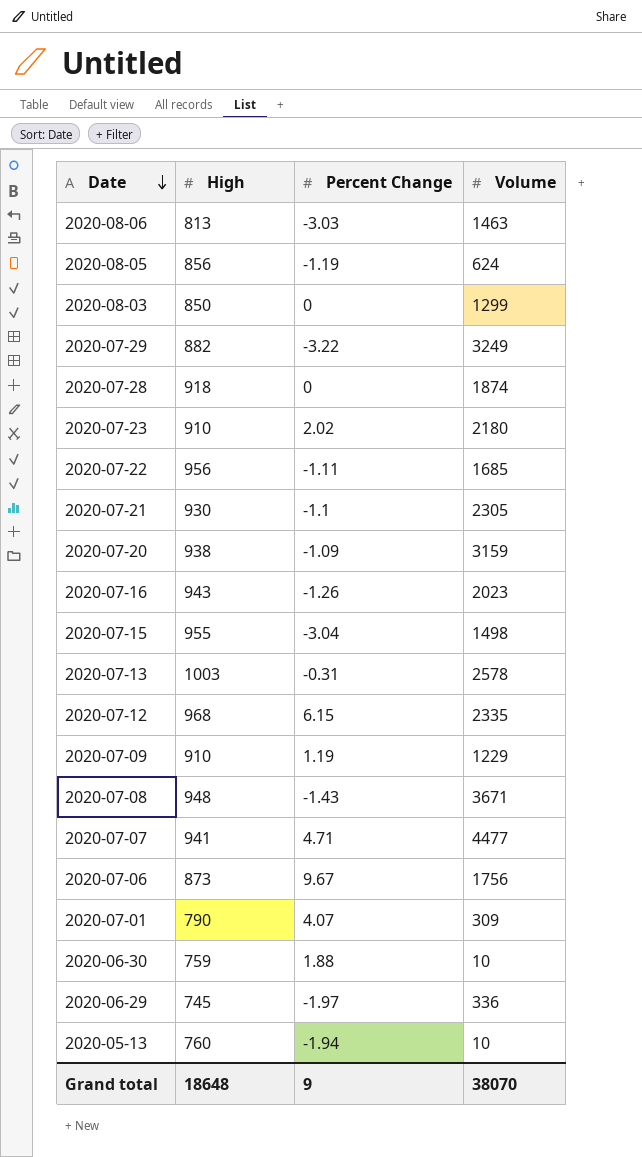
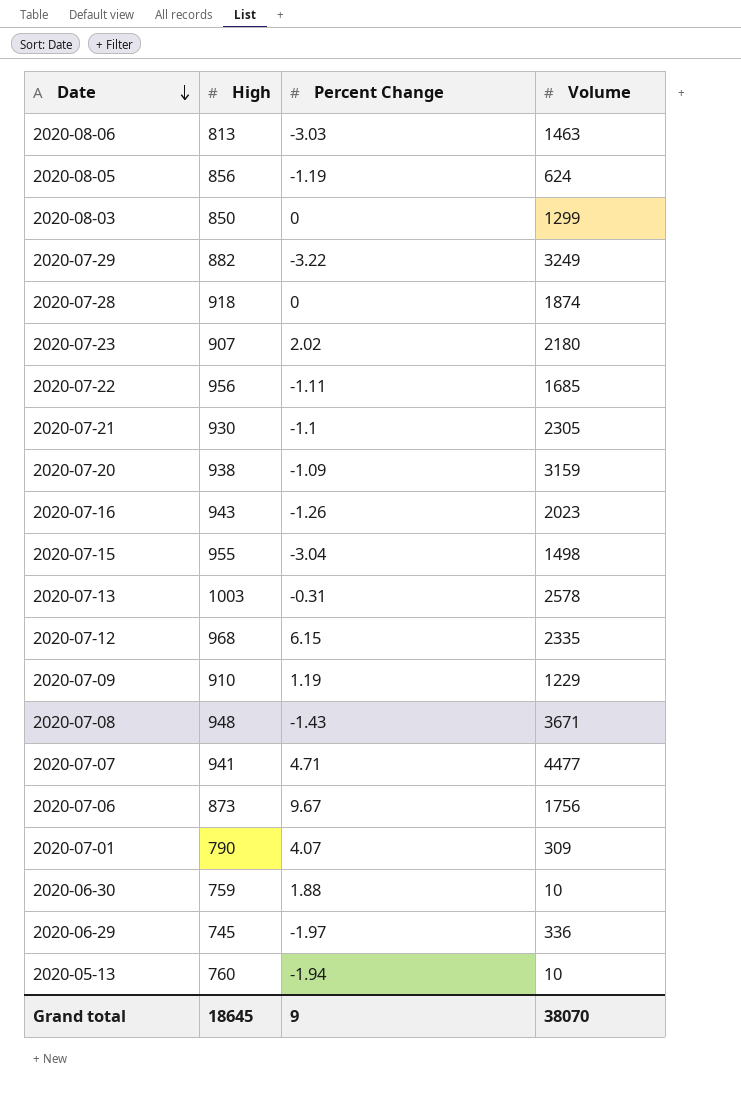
2020-07-23 | High: 910 -> 907
Grand total | High: 18648 -> 18645

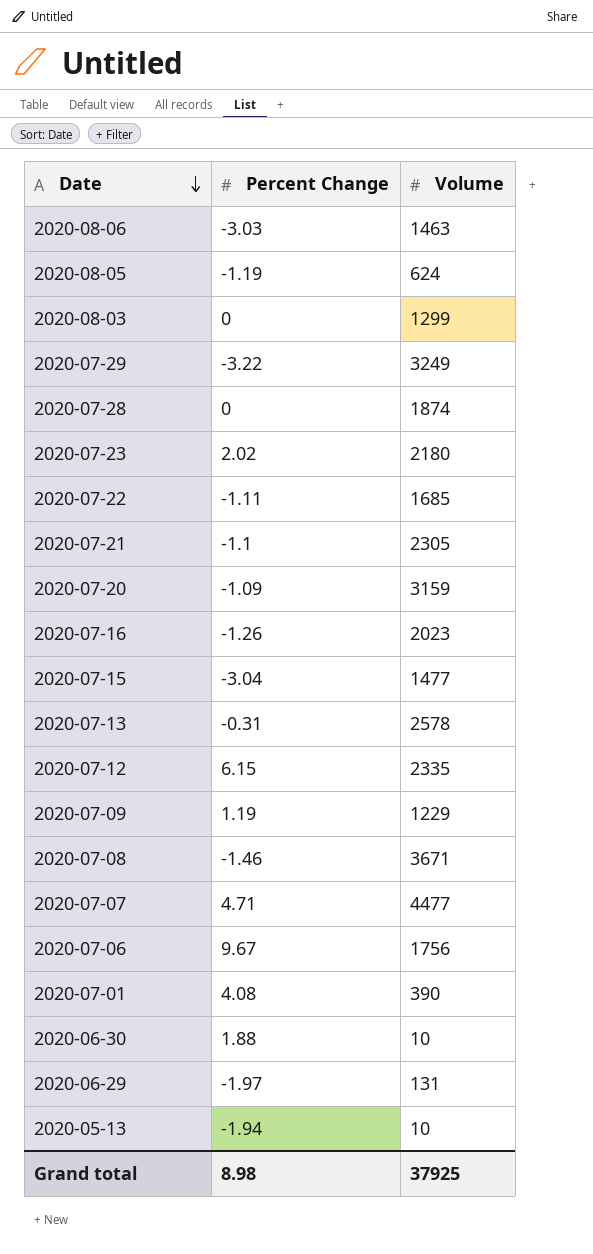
column High | position: 2 -> none
2020-07-15 | Volume: 1498 -> 1477
2020-07-08 | Percent Change: -1.43 -> -1.46
2020-07-01 | Percent Change: 4.07 -> 4.08
2020-07-01 | Volume: 309 -> 390
2020-06-29 | Volume: 336 -> 131
Grand total | Percent Change: 9 -> 8.98
Grand total | Volume: 38070 -> 37925

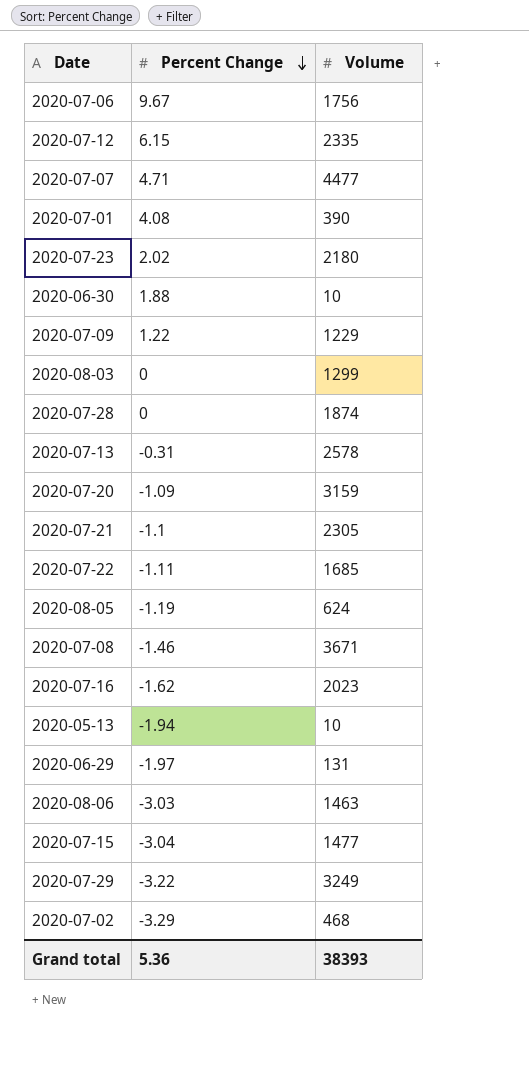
row order: Date descending -> Percent Change descending
2020-07-09 | Percent Change: 1.19 -> 1.22
2020-07-16 | Percent Change: -1.26 -> -1.62
row 2020-07-02: none -> -3.29 | 468
Grand total | Percent Change: 8.98 -> 5.36
Grand total | Volume: 37925 -> 38393

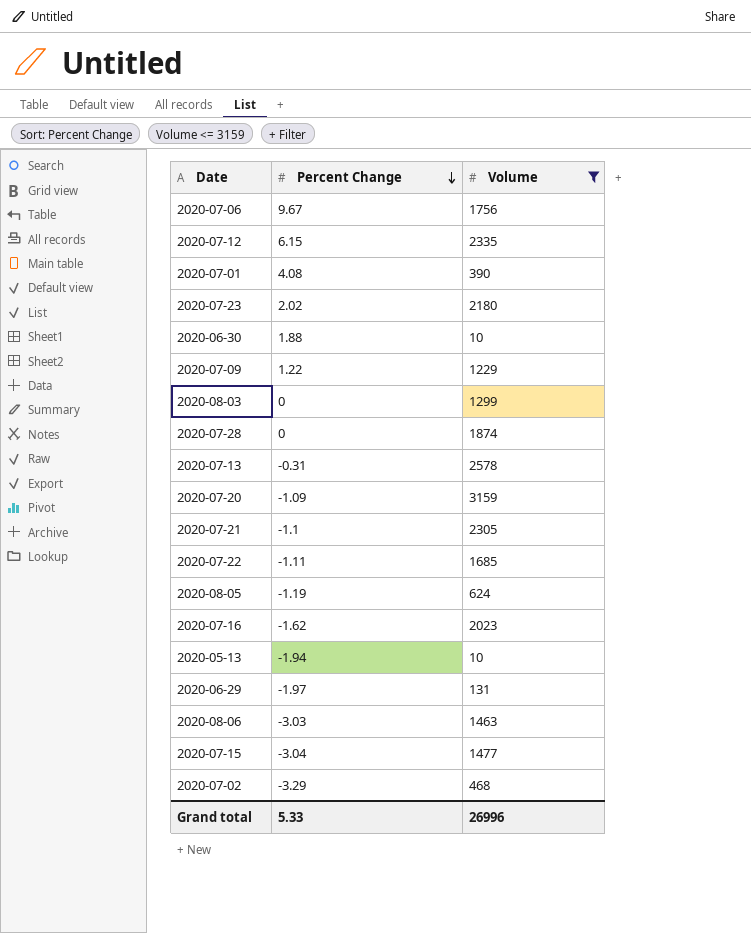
filter: none -> Volume <= 3159
Grand total | Percent Change: 5.36 -> 5.33
Grand total | Volume: 38393 -> 26996

